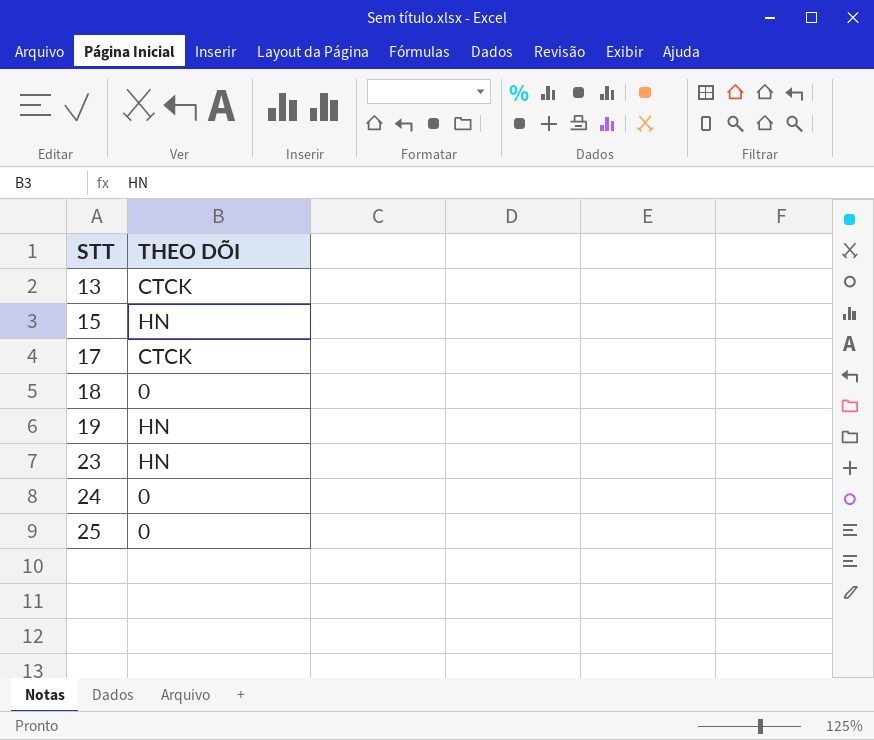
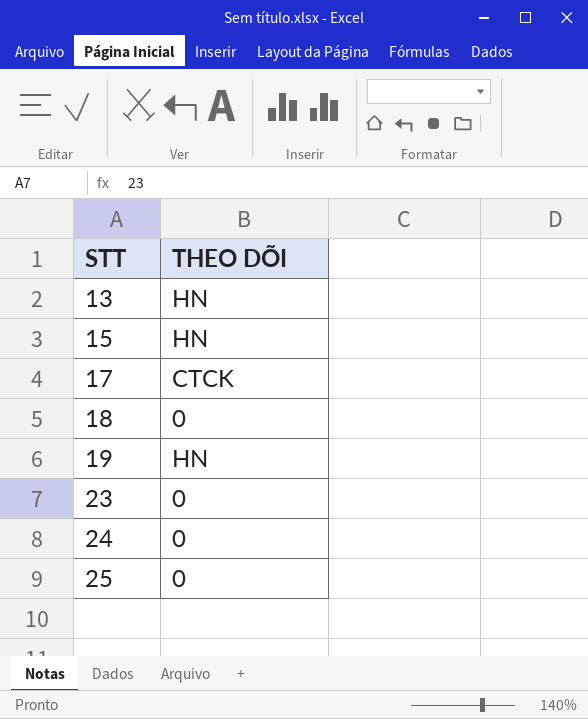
13 | THEO DÕI: CTCK -> HN
23 | THEO DÕI: HN -> 0

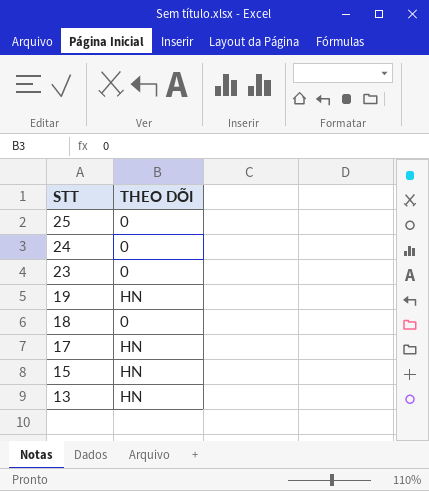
row order: STT ascending -> STT descending
17 | THEO DÕI: CTCK -> HN

